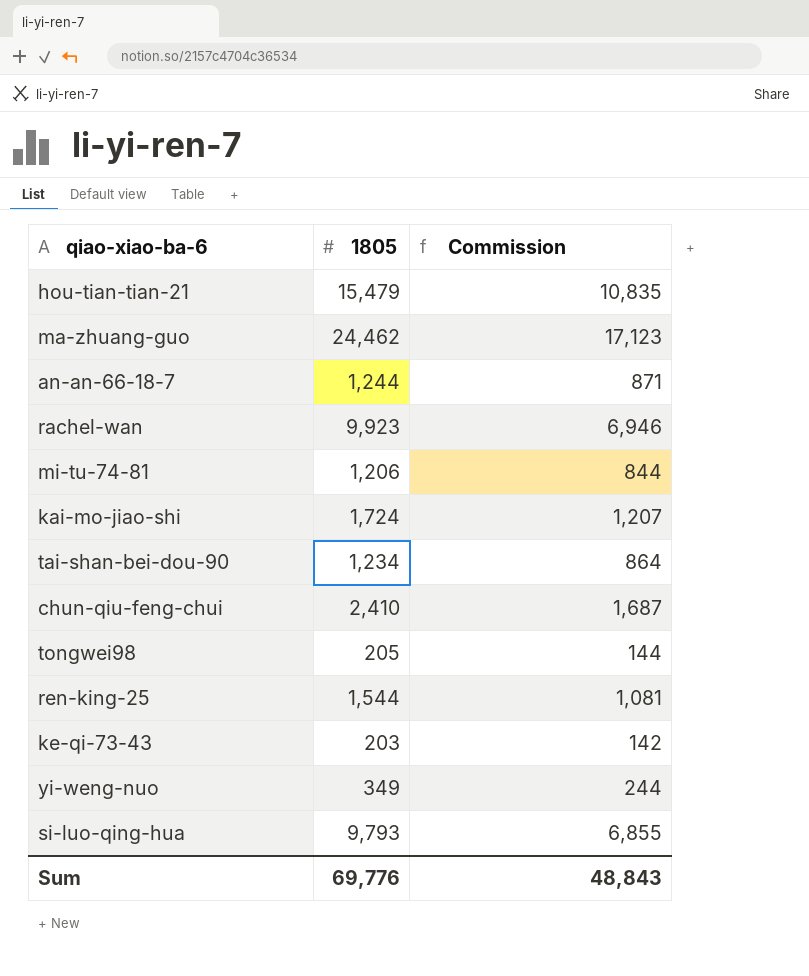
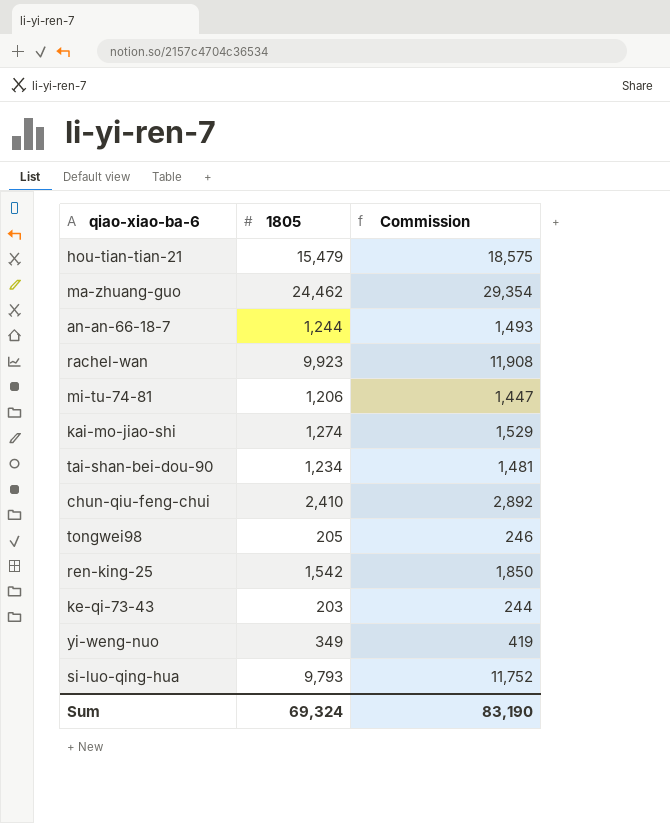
column Commission | formula: [1805] * 0.7 -> [1805] * 1.2
kai-mo-jiao-shi | 1805: 1,724 -> 1,274
ren-king-25 | 1805: 1,544 -> 1,542
Sum | 1805: 69,776 -> 69,324
Sum | Commission: 48,843 -> 83,190

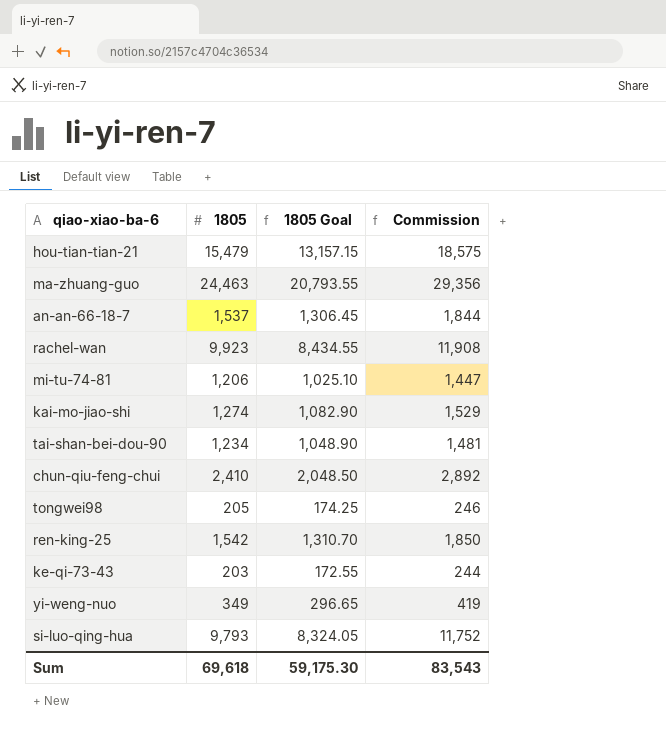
column 1805 Goal | formula: none -> [1805] * 0.85
ma-zhuang-guo | 1805: 24,462 -> 24,463
ma-zhuang-guo | Commission: 29,354 -> 29,356
an-an-66-18-7 | 1805: 1,244 -> 1,537
an-an-66-18-7 | Commission: 1,493 -> 1,844
Sum | 1805: 69,324 -> 69,618
Sum | Commission: 83,190 -> 83,543

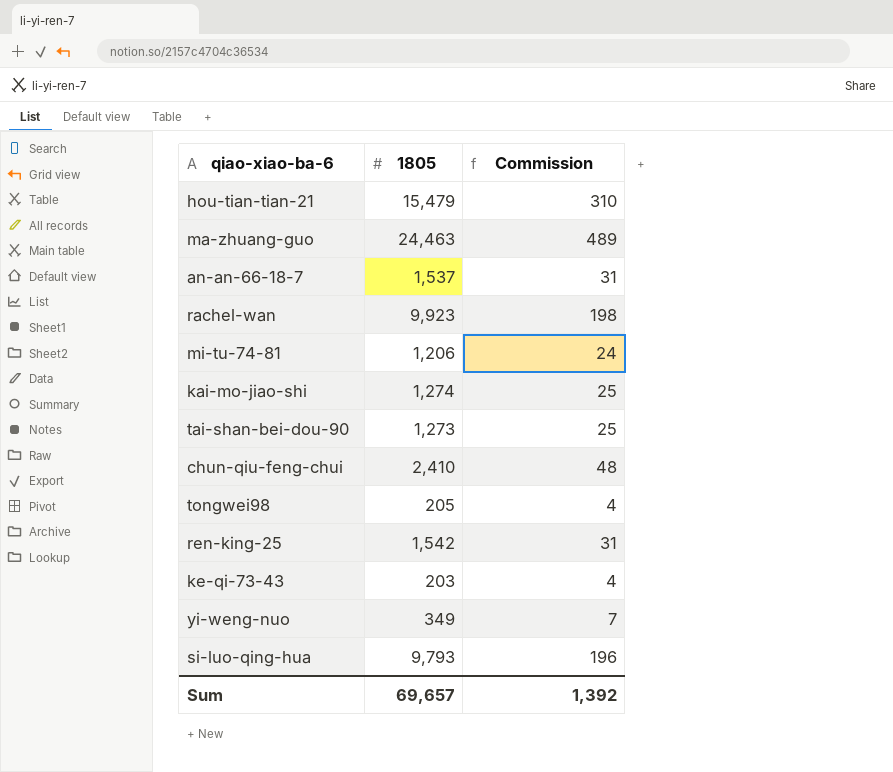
column 1805 Goal | formula: [1805] * 0.85 -> none
column Commission | formula: [1805] * 1.2 -> [1805] * 0.02
tai-shan-bei-dou-90 | 1805: 1,234 -> 1,273
Sum | 1805: 69,618 -> 69,657
Sum | Commission: 83,543 -> 1,392

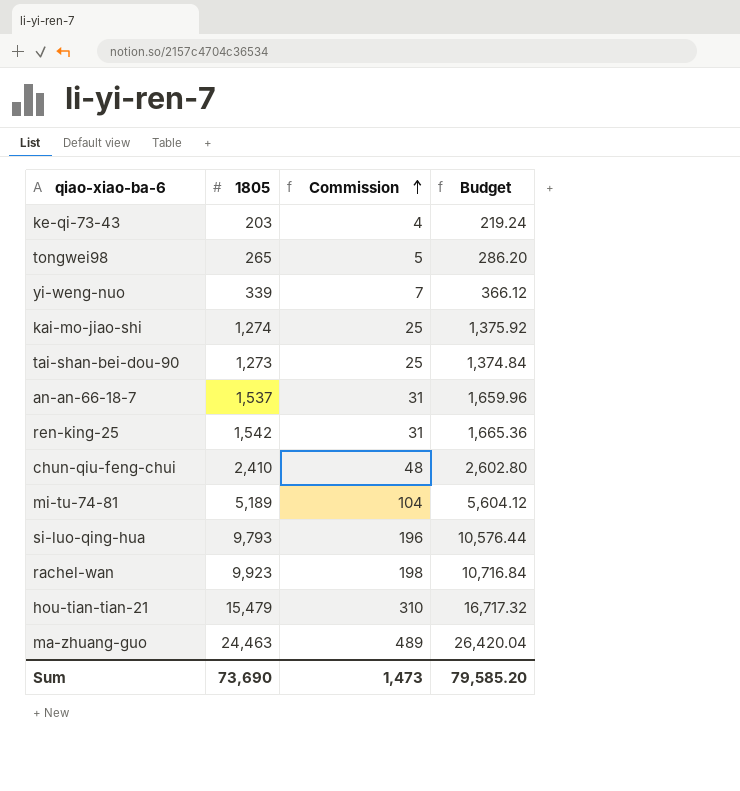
row order: none -> Commission ascending
column Budget | formula: none -> [1805] * 1.08
tongwei98 | 1805: 205 -> 265
tongwei98 | Commission: 4 -> 5
yi-weng-nuo | 1805: 349 -> 339
mi-tu-74-81 | 1805: 1,206 -> 5,189
mi-tu-74-81 | Commission: 24 -> 104
Sum | 1805: 69,657 -> 73,690
Sum | Commission: 1,392 -> 1,473

